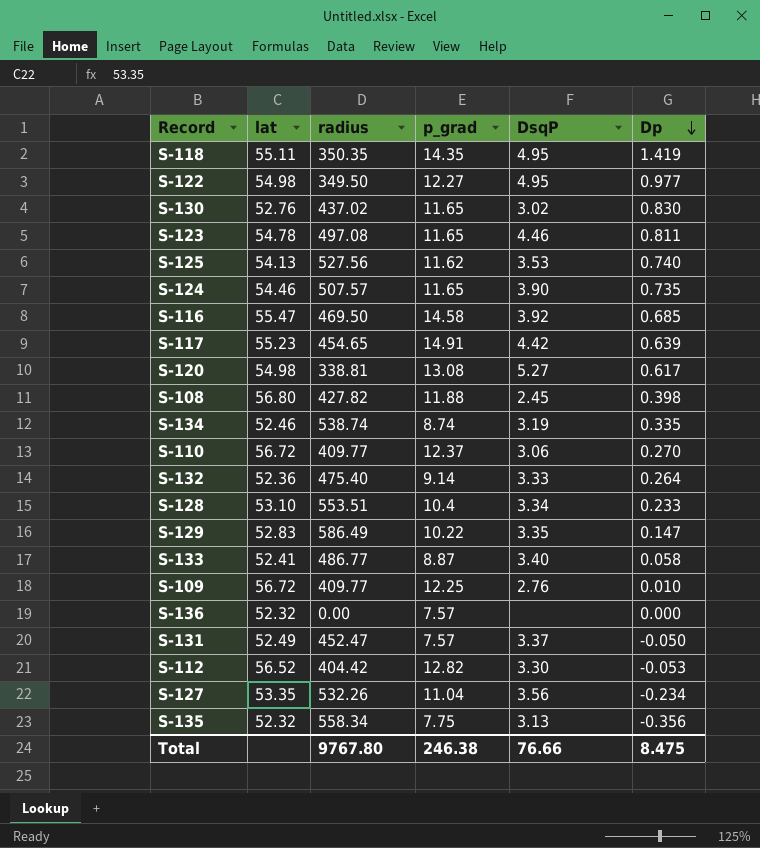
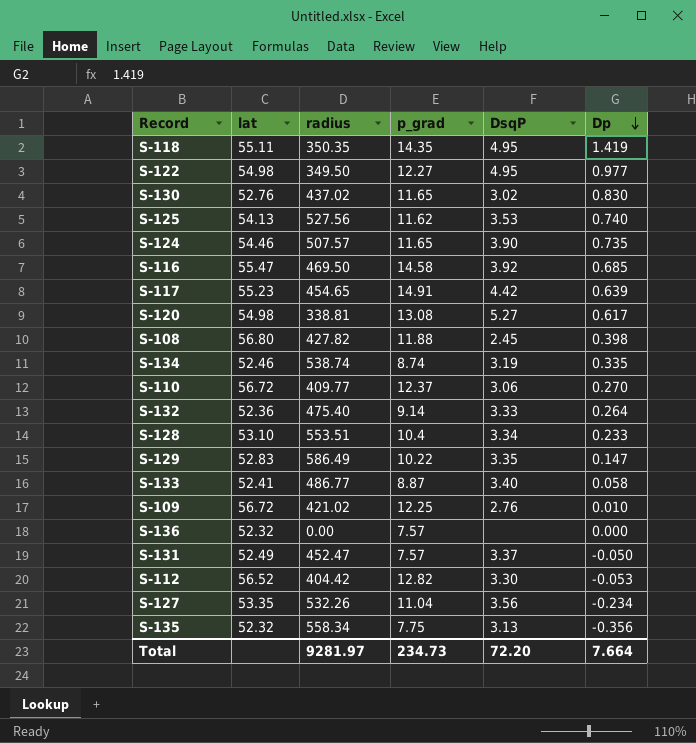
row S-123: 54.78 | 497.08 | 11.65 | 4.46 | 0.811 -> none
S-109 | radius: 409.77 -> 421.02
Total | radius: 9767.80 -> 9281.97
Total | p_grad: 246.38 -> 234.73
Total | DsqP: 76.66 -> 72.20
Total | Dp: 8.475 -> 7.664

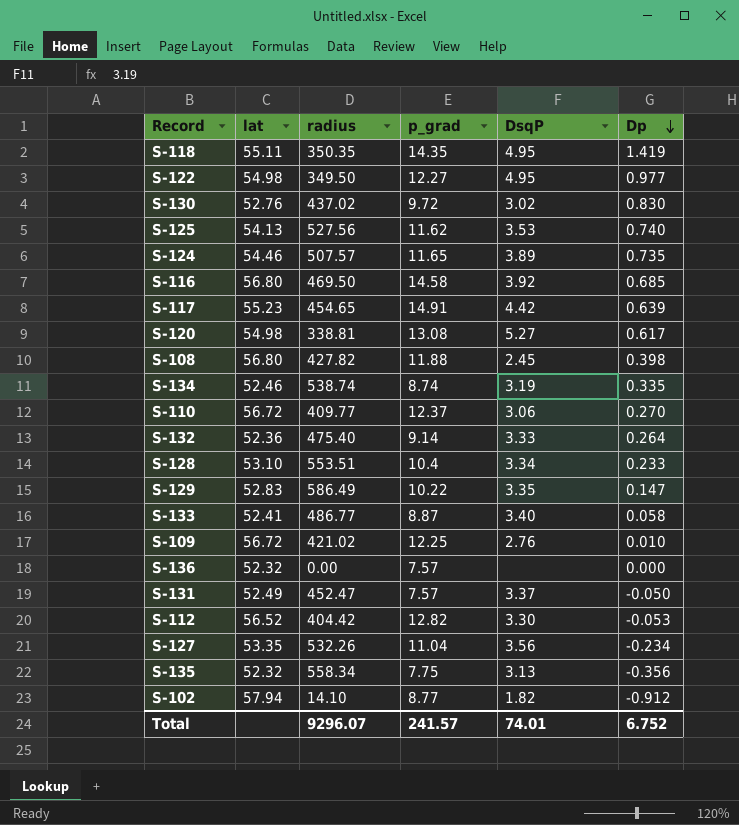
S-130 | p_grad: 11.65 -> 9.72
S-124 | DsqP: 3.90 -> 3.89
S-116 | lat: 55.47 -> 56.80
row S-102: none -> 57.94 | 14.10 | 8.77 | 1.82 | -0.912
Total | radius: 9281.97 -> 9296.07
Total | p_grad: 234.73 -> 241.57
Total | DsqP: 72.20 -> 74.01
Total | Dp: 7.664 -> 6.752

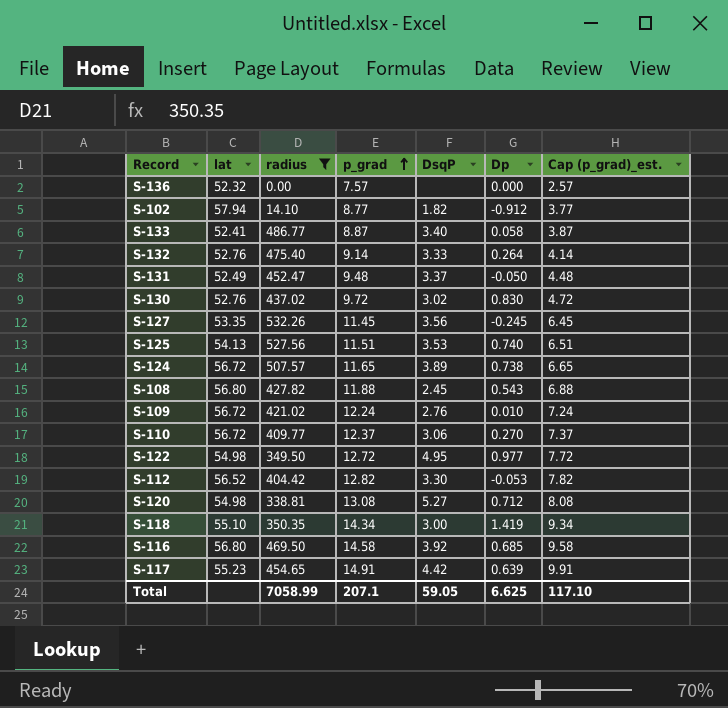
filter: none -> radius <= 532.26
row order: Dp descending -> p_grad ascending
column Cap (p_grad)_est. | formula: none -> [p_grad] - 5
S-132 | lat: 52.36 -> 52.76
S-131 | p_grad: 7.57 -> 9.48
S-127 | p_grad: 11.04 -> 11.45
S-127 | Dp: -0.234 -> -0.245
S-125 | p_grad: 11.62 -> 11.51
S-124 | lat: 54.46 -> 56.72
S-124 | Dp: 0.735 -> 0.738
S-108 | Dp: 0.398 -> 0.543
S-109 | p_grad: 12.25 -> 12.24
S-122 | p_grad: 12.27 -> 12.72
S-120 | Dp: 0.617 -> 0.712
S-118 | lat: 55.11 -> 55.10
S-118 | p_grad: 14.35 -> 14.34
S-118 | DsqP: 4.95 -> 3.00
Total | radius: 9296.07 -> 7058.99
Total | p_grad: 241.57 -> 207.1
Total | DsqP: 74.01 -> 59.05
Total | Dp: 6.752 -> 6.625

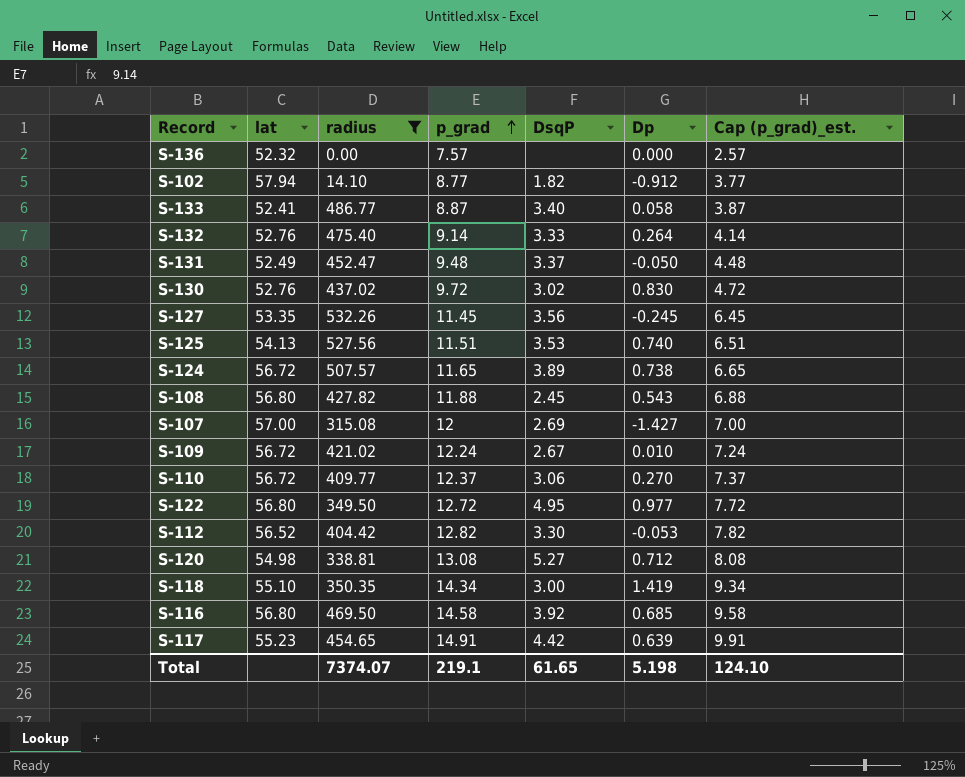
row S-107: none -> 57.00 | 315.08 | 12 | 2.69 | -1.427 | 7.00
S-109 | DsqP: 2.76 -> 2.67
S-122 | lat: 54.98 -> 56.80
Total | radius: 7058.99 -> 7374.07
Total | p_grad: 207.1 -> 219.1
Total | DsqP: 59.05 -> 61.65
Total | Dp: 6.625 -> 5.198
Total | Cap (p_grad)_est.: 117.10 -> 124.10

